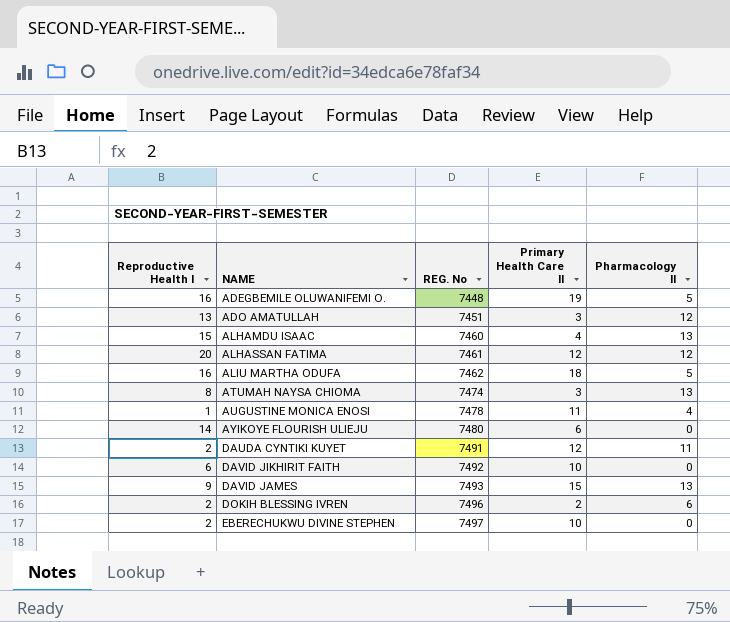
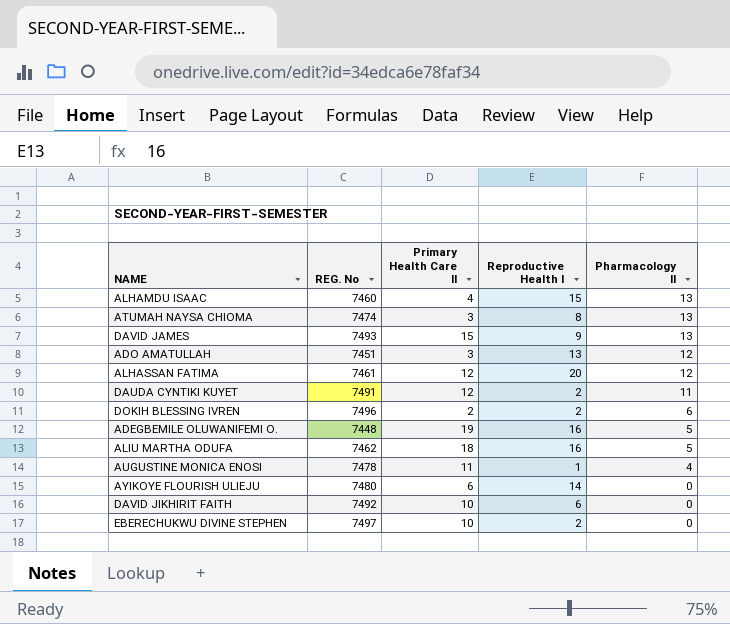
row order: REG. No ascending -> Pharmacology II descending
column Reproductive Health I | position: 1 -> 4

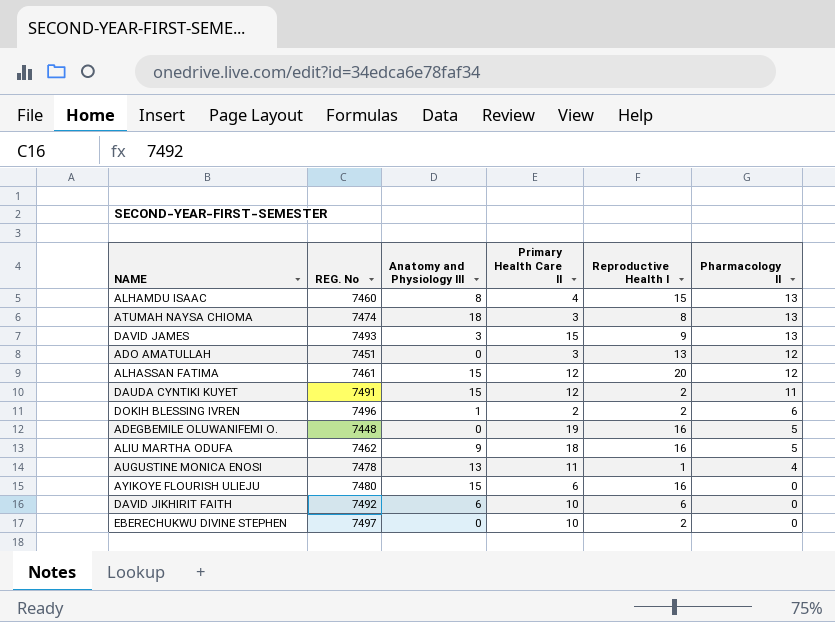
column Anatomy and Physiology III | position: none -> 3
AYIKOYE FLOURISH ULIEJU | Reproductive Health I: 14 -> 16

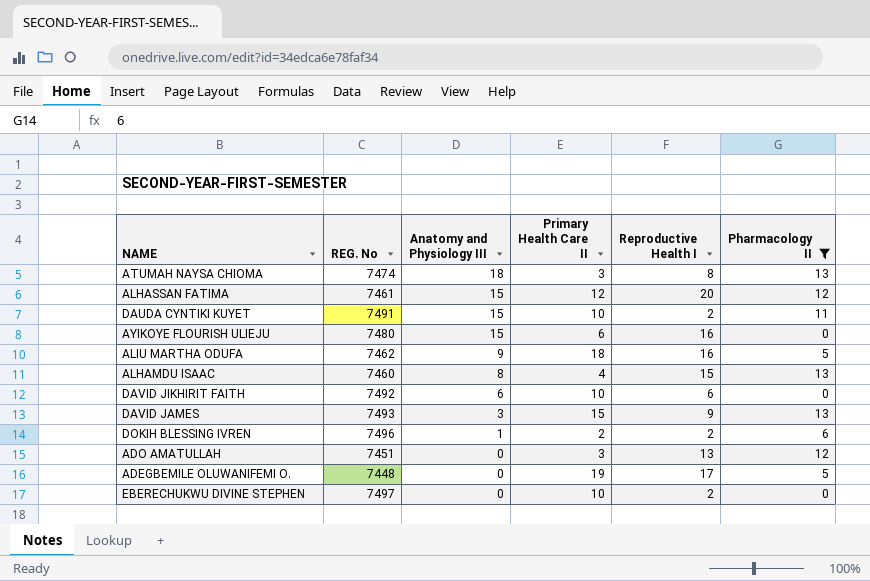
filter: none -> Pharmacology II != 4
row order: Pharmacology II descending -> Anatomy and Physiology III descending
DAUDA CYNTIKI KUYET | Primary Health Care II: 12 -> 10
ADEGBEMILE OLUWANIFEMI O. | Reproductive Health I: 16 -> 17

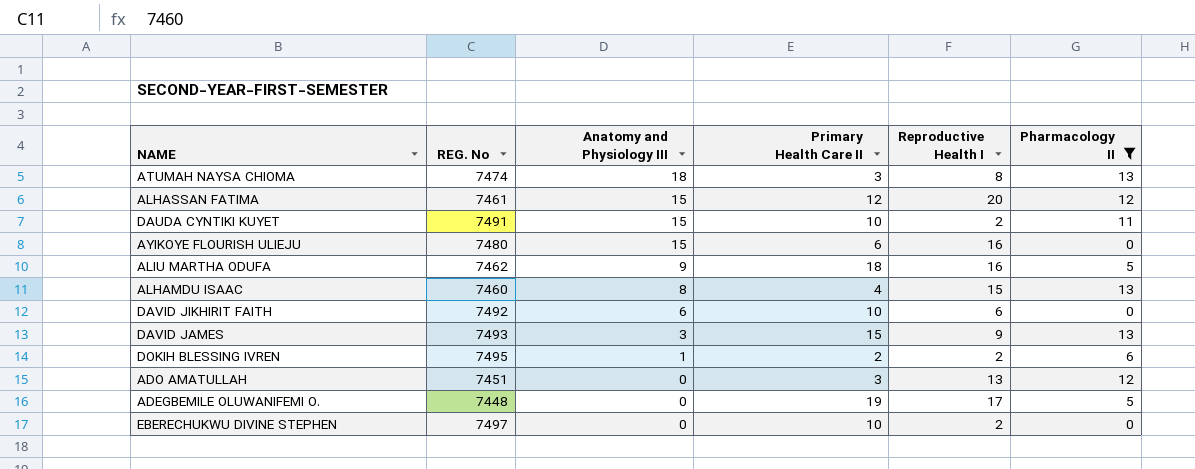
DOKIH BLESSING IVREN | REG. No: 7496 -> 7495

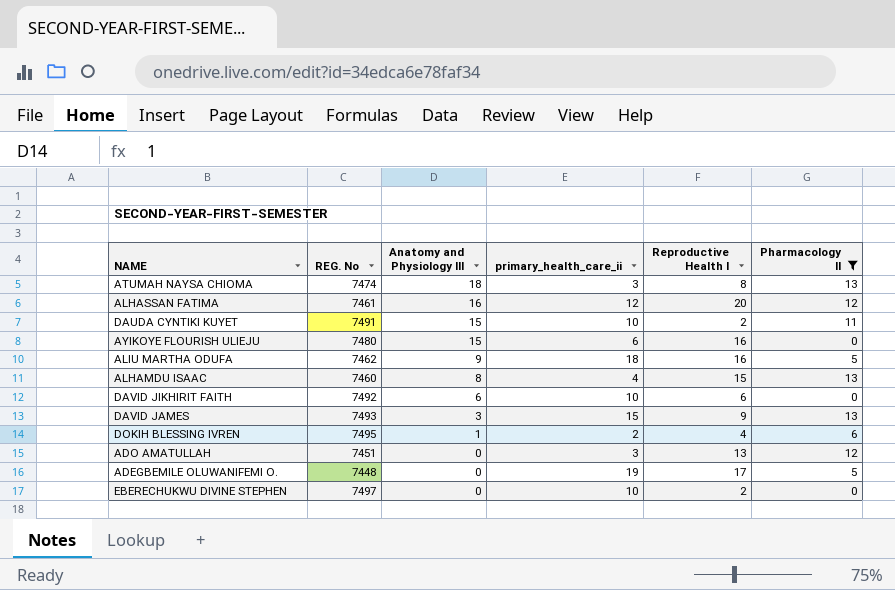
column name: Primary Health Care II -> primary_health_care_ii
ALHASSAN FATIMA | Anatomy and Physiology III: 15 -> 16
DOKIH BLESSING IVREN | Reproductive Health I: 2 -> 4

